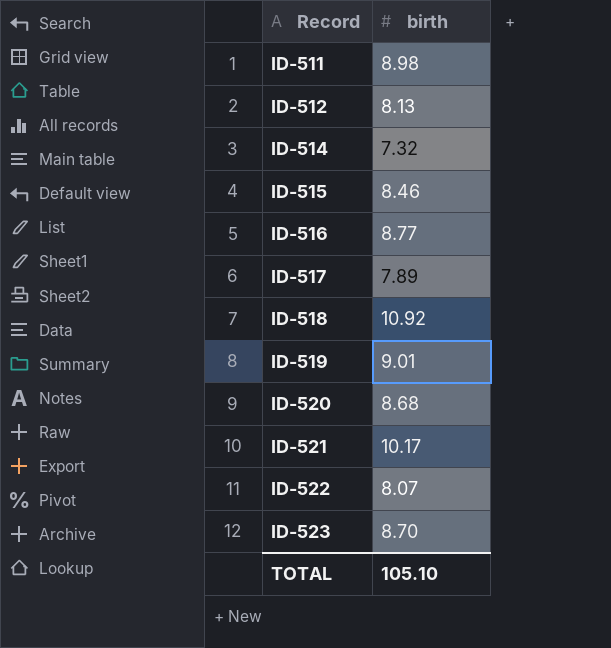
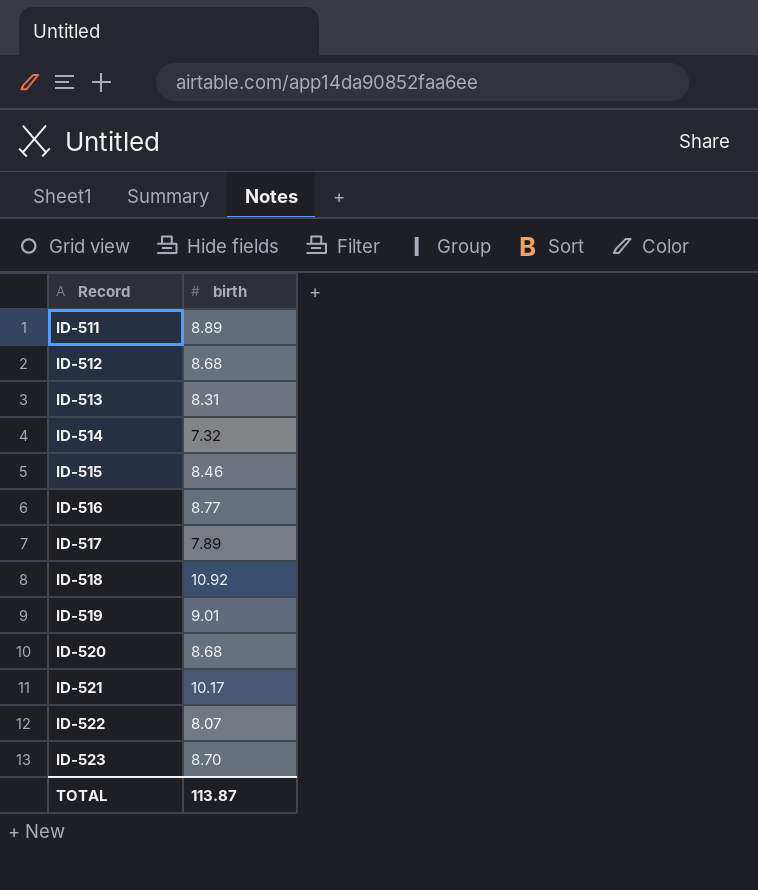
ID-511 | birth: 8.98 -> 8.89
ID-512 | birth: 8.13 -> 8.68
row ID-513: none -> 8.31
TOTAL | birth: 105.10 -> 113.87

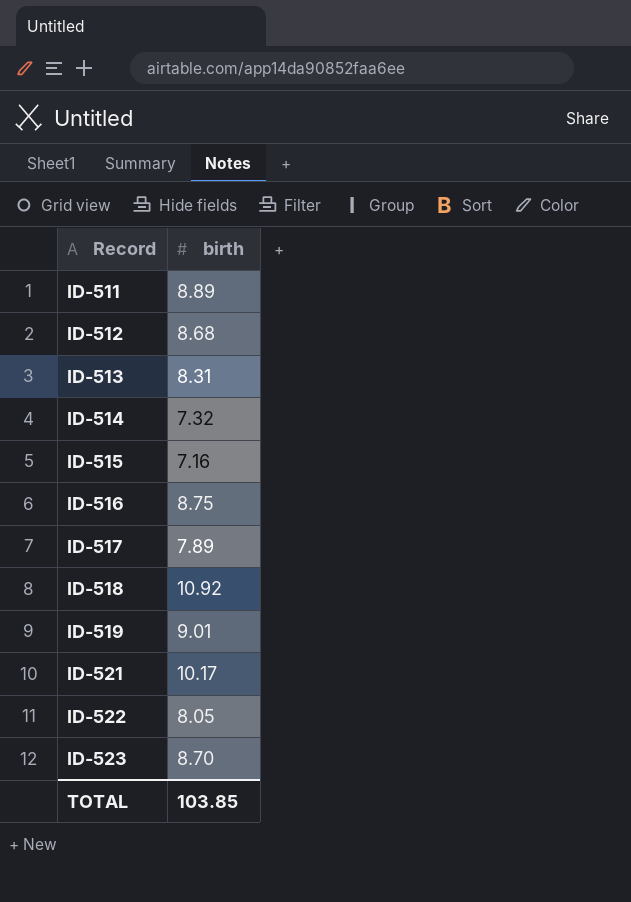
row ID-520: 8.68 -> none
ID-515 | birth: 8.46 -> 7.16
ID-516 | birth: 8.77 -> 8.75
ID-522 | birth: 8.07 -> 8.05
TOTAL | birth: 113.87 -> 103.85

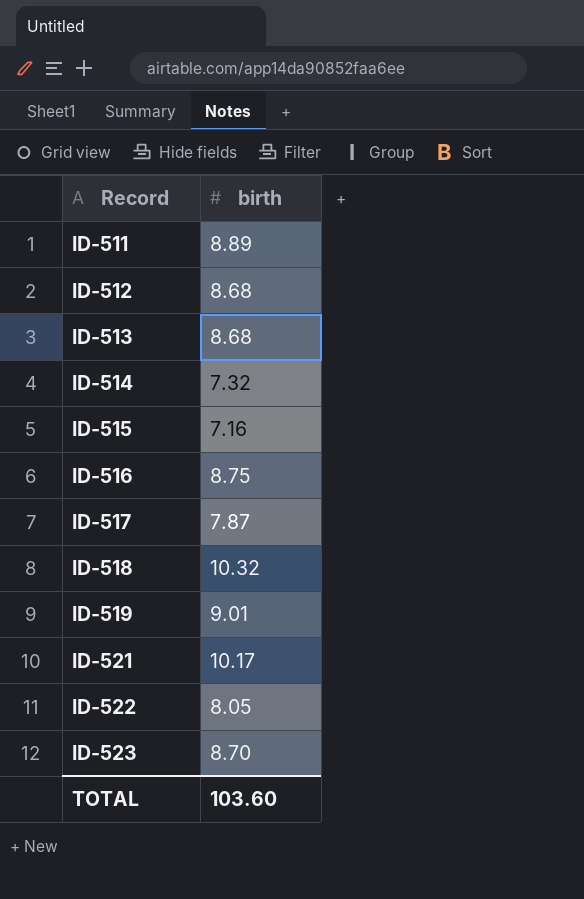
ID-513 | birth: 8.31 -> 8.68
ID-517 | birth: 7.89 -> 7.87
ID-518 | birth: 10.92 -> 10.32
TOTAL | birth: 103.85 -> 103.60

